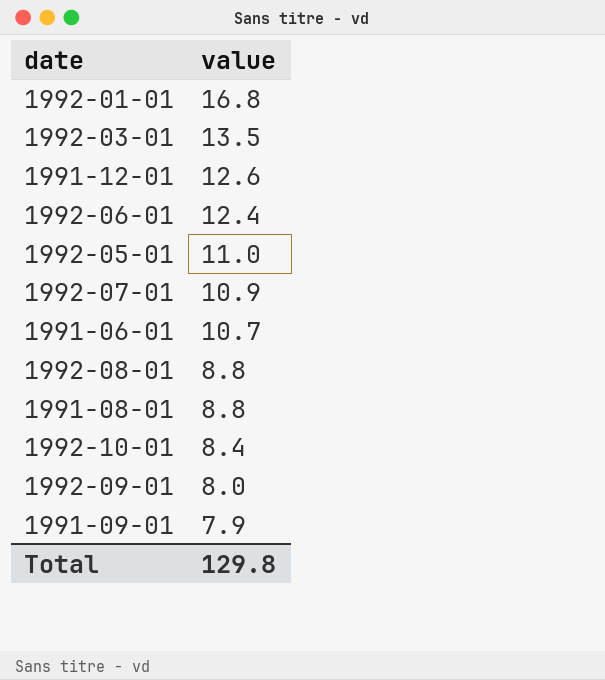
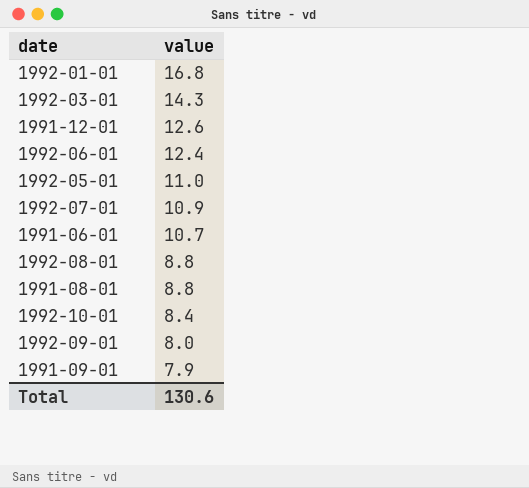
1992-03-01 | value: 13.5 -> 14.3
Total | value: 129.8 -> 130.6

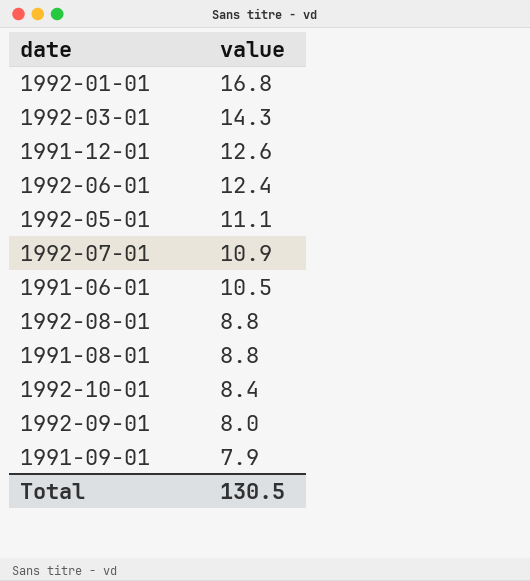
1992-05-01 | value: 11.0 -> 11.1
1991-06-01 | value: 10.7 -> 10.5
Total | value: 130.6 -> 130.5

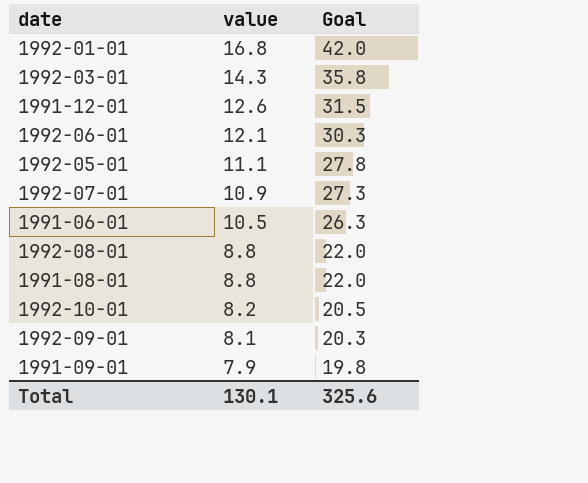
column Goal | formula: none -> [value] * 2.5
1992-06-01 | value: 12.4 -> 12.1
1992-10-01 | value: 8.4 -> 8.2
1992-09-01 | value: 8.0 -> 8.1
Total | value: 130.5 -> 130.1

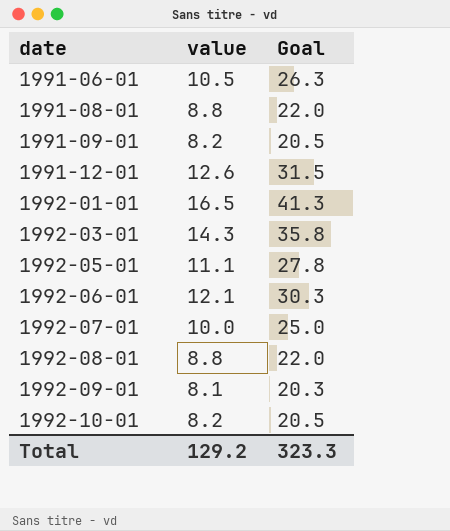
row order: value descending -> date ascending
1991-09-01 | value: 7.9 -> 8.2
1991-09-01 | Goal: 19.8 -> 20.5
1992-01-01 | value: 16.8 -> 16.5
1992-01-01 | Goal: 42.0 -> 41.3
1992-07-01 | value: 10.9 -> 10.0
1992-07-01 | Goal: 27.3 -> 25.0
Total | value: 130.1 -> 129.2
Total | Goal: 325.6 -> 323.3

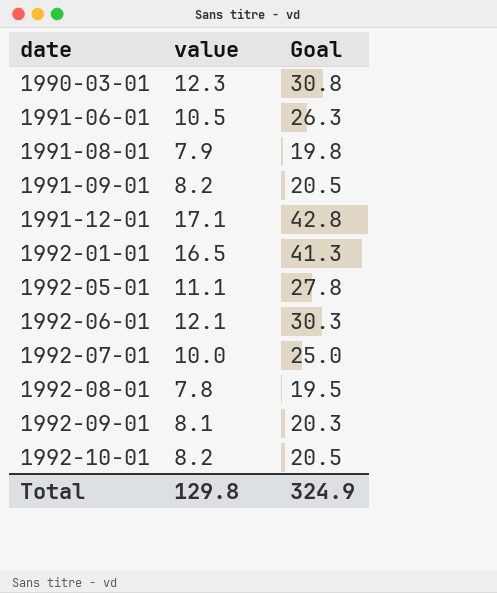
row 1992-03-01: 14.3 | 35.8 -> none
row 1990-03-01: none -> 12.3 | 30.8
1991-08-01 | value: 8.8 -> 7.9
1991-08-01 | Goal: 22.0 -> 19.8
1991-12-01 | value: 12.6 -> 17.1
1991-12-01 | Goal: 31.5 -> 42.8
1992-08-01 | value: 8.8 -> 7.8
1992-08-01 | Goal: 22.0 -> 19.5
Total | value: 129.2 -> 129.8
Total | Goal: 323.3 -> 324.9

